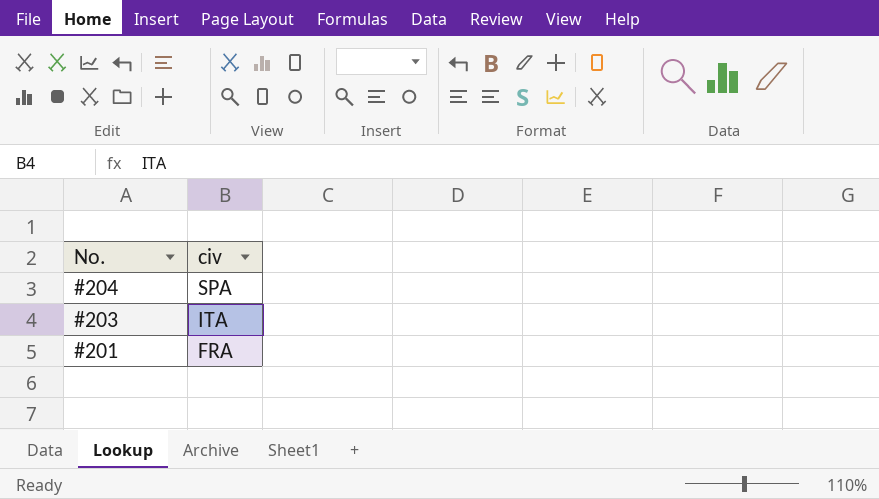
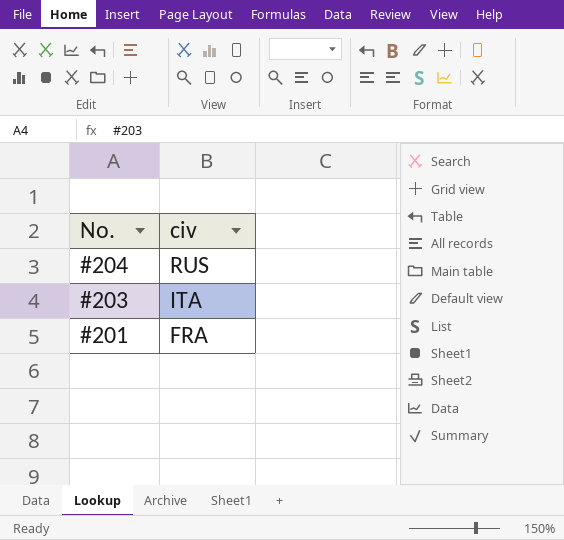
#204 | civ: SPA -> RUS

